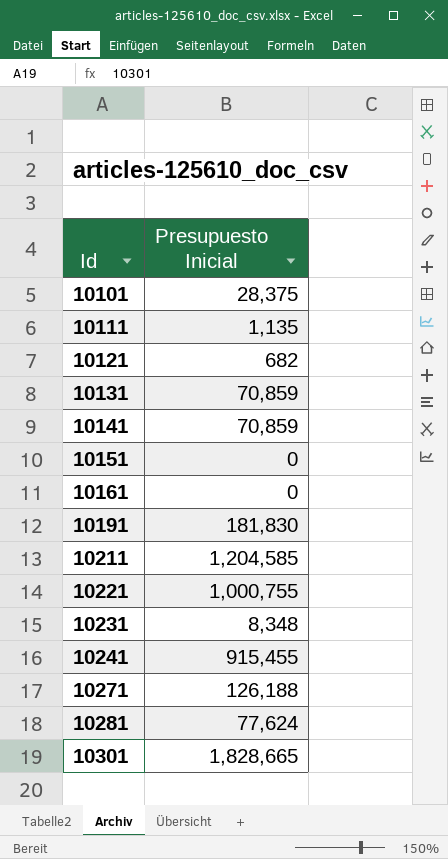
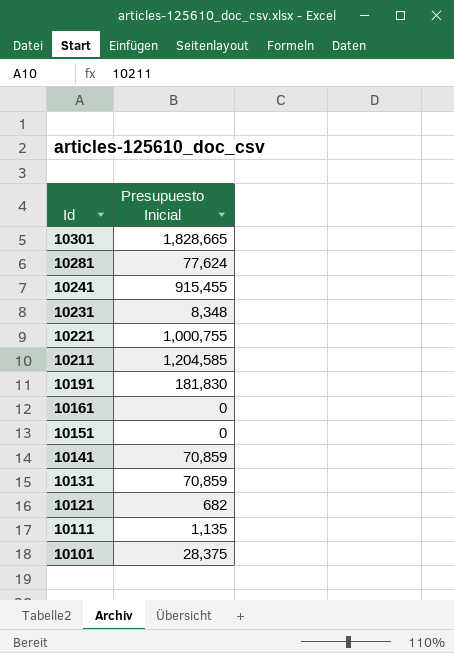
row order: Id ascending -> Id descending
row 10271: 126,188 -> none

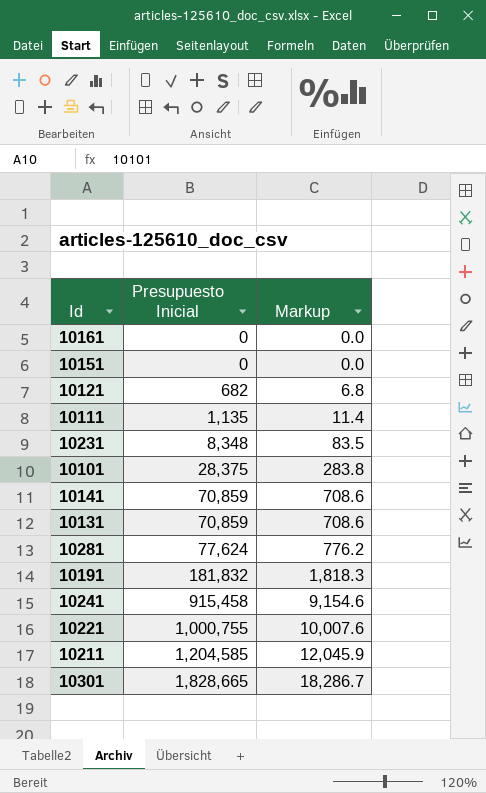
row order: Id descending -> Presupuesto Inicial ascending
column Markup | formula: none -> [Presupuesto Inicial] * 0.01
10191 | Presupuesto Inicial: 181,830 -> 181,832
10241 | Presupuesto Inicial: 915,455 -> 915,458

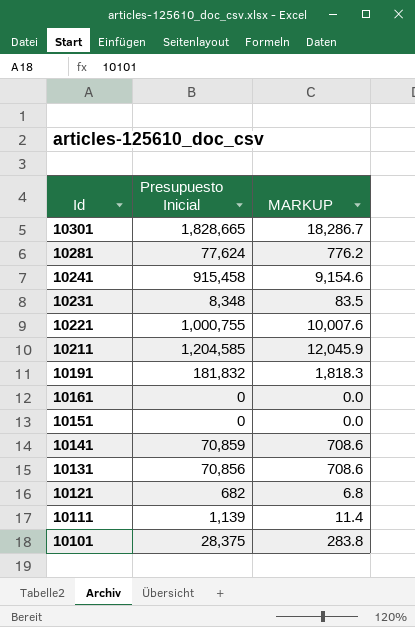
row order: Presupuesto Inicial ascending -> Id descending
column name: Markup -> MARKUP
10131 | Presupuesto Inicial: 70,859 -> 70,856
10111 | Presupuesto Inicial: 1,135 -> 1,139

